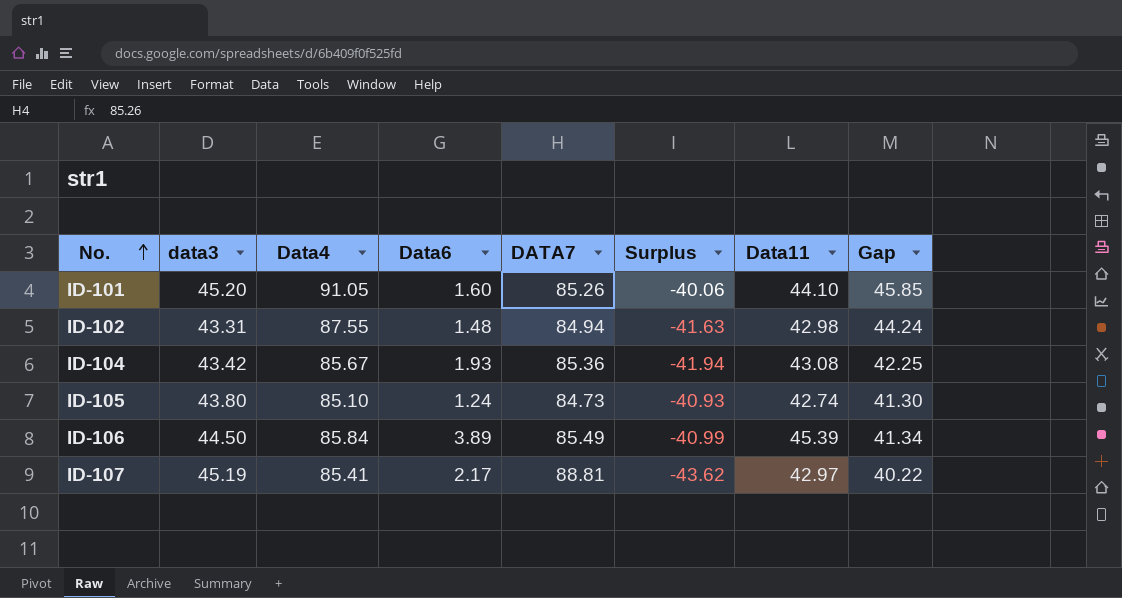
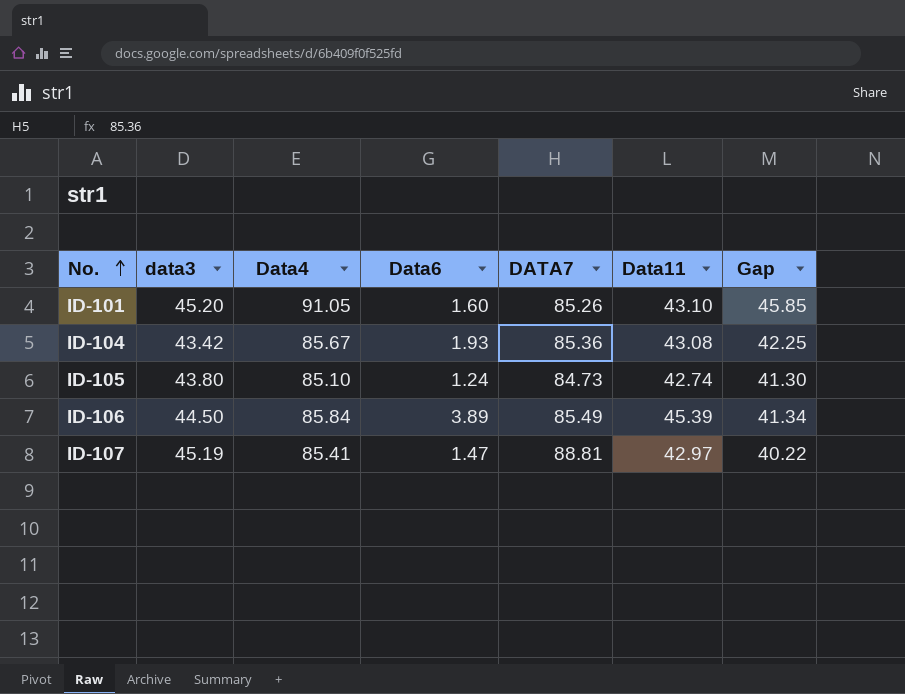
column Surplus | formula: [data3] - [DATA7] -> none
row ID-102: 43.31 | 87.55 | 1.48 | 84.94 | -41.63 | 42.98 | 44.24 -> none
ID-101 | Data11: 44.10 -> 43.10
ID-107 | Data6: 2.17 -> 1.47

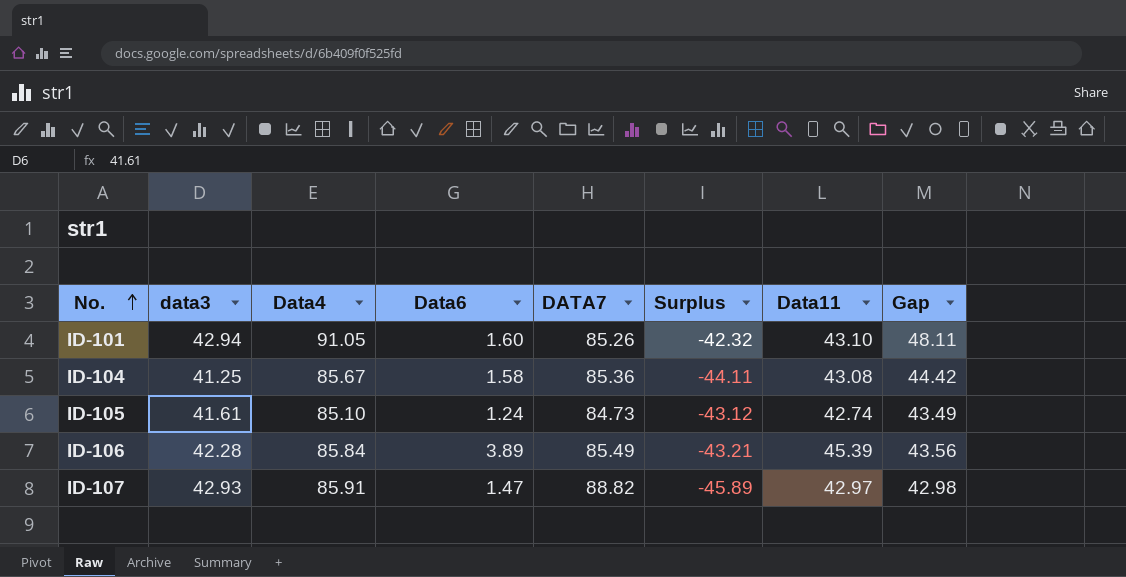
column Surplus | formula: none -> [data3] - [DATA7]
ID-101 | data3: 45.20 -> 42.94
ID-101 | Gap: 45.85 -> 48.11
ID-104 | data3: 43.42 -> 41.25
ID-104 | Data6: 1.93 -> 1.58
ID-104 | Gap: 42.25 -> 44.42
ID-105 | data3: 43.80 -> 41.61
ID-105 | Gap: 41.30 -> 43.49
ID-106 | data3: 44.50 -> 42.28
ID-106 | Gap: 41.34 -> 43.56
ID-107 | data3: 45.19 -> 42.93
ID-107 | Data4: 85.41 -> 85.91
ID-107 | DATA7: 88.81 -> 88.82
ID-107 | Gap: 40.22 -> 42.98

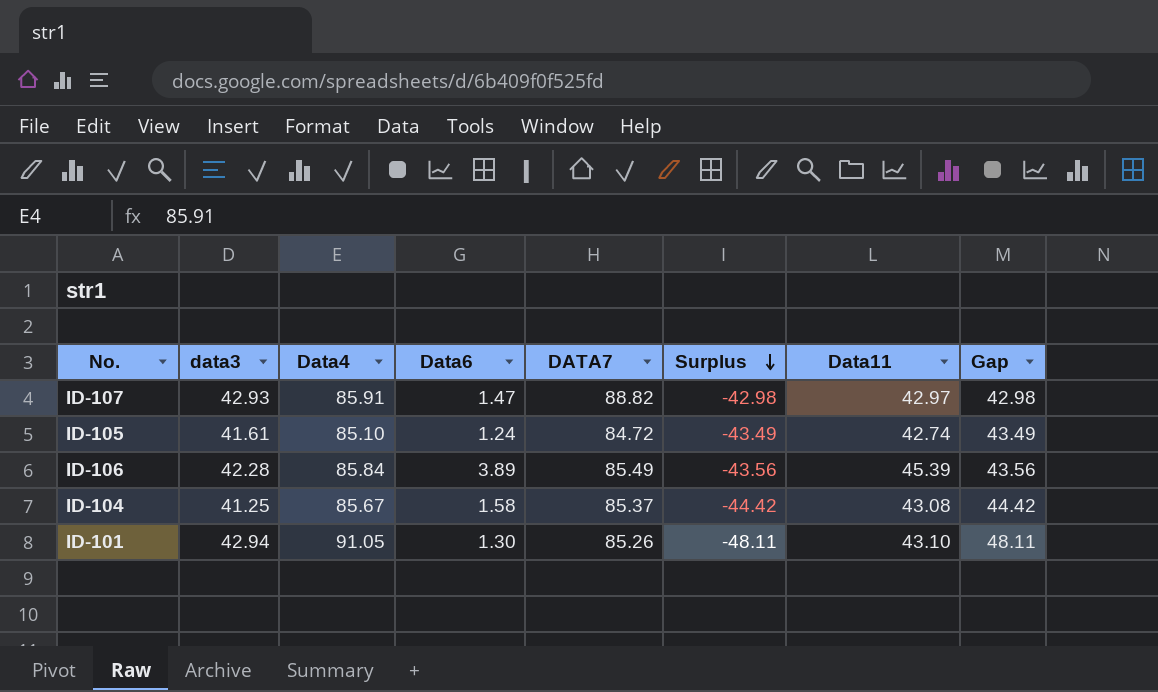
row order: No. ascending -> Surplus descending
column Surplus | formula: [data3] - [DATA7] -> [data3] - [Data4]
ID-105 | DATA7: 84.73 -> 84.72
ID-104 | DATA7: 85.36 -> 85.37
ID-101 | Data6: 1.60 -> 1.30

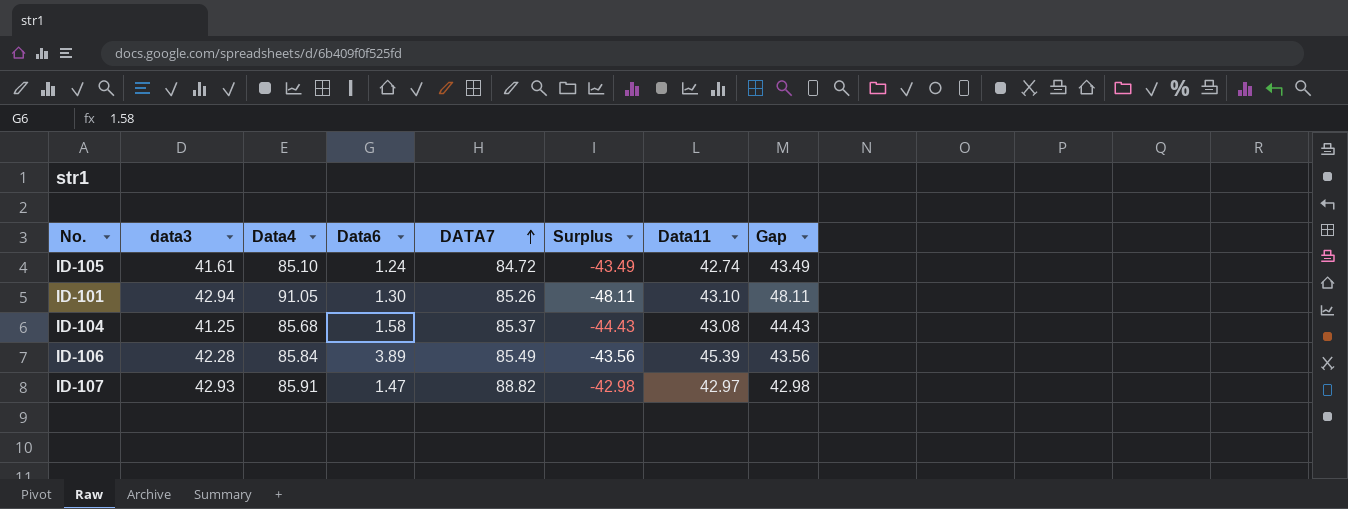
row order: Surplus descending -> DATA7 ascending
ID-104 | Data4: 85.67 -> 85.68
ID-104 | Surplus: -44.42 -> -44.43
ID-104 | Gap: 44.42 -> 44.43

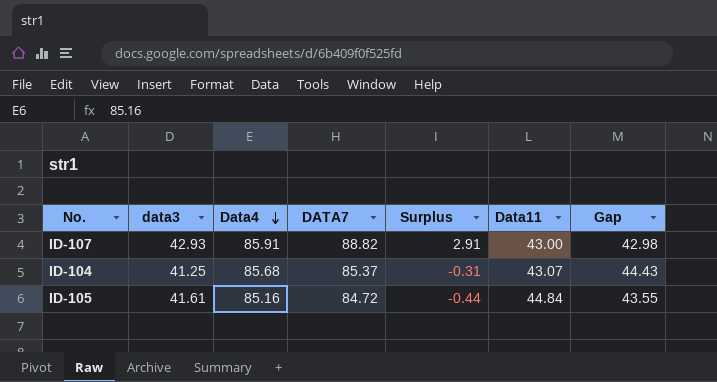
row order: DATA7 ascending -> Data4 descending
column Data6 | position: 4 -> none
column Surplus | formula: [data3] - [Data4] -> [DATA7] - [Data4]
row ID-101: 42.94 | 91.05 | 1.30 | 85.26 | -48.11 | 43.10 | 48.11 -> none
row ID-106: 42.28 | 85.84 | 3.89 | 85.49 | -43.56 | 45.39 | 43.56 -> none
ID-107 | Data11: 42.97 -> 43.00
ID-104 | Data11: 43.08 -> 43.07
ID-105 | Data4: 85.10 -> 85.16
ID-105 | Data11: 42.74 -> 44.84
ID-105 | Gap: 43.49 -> 43.55

